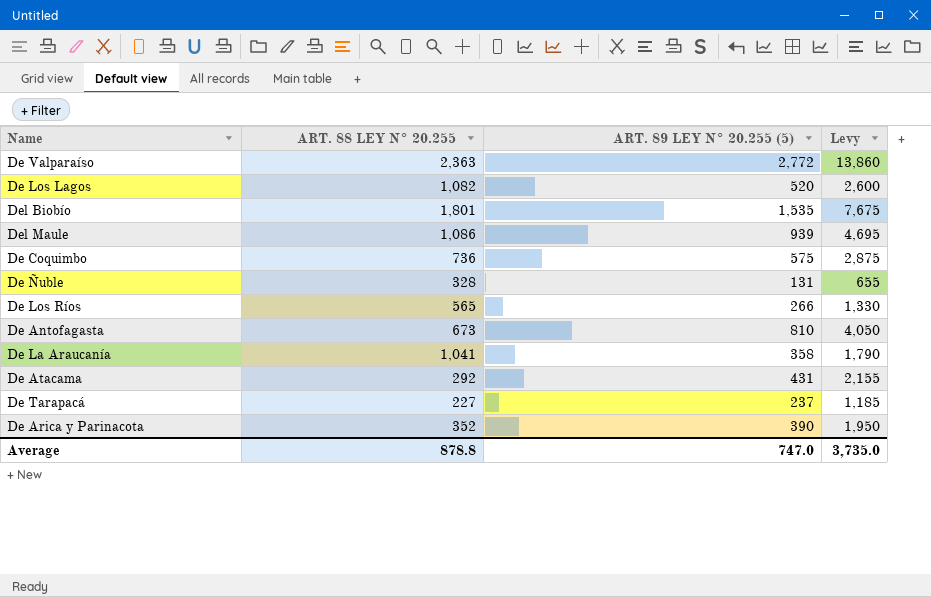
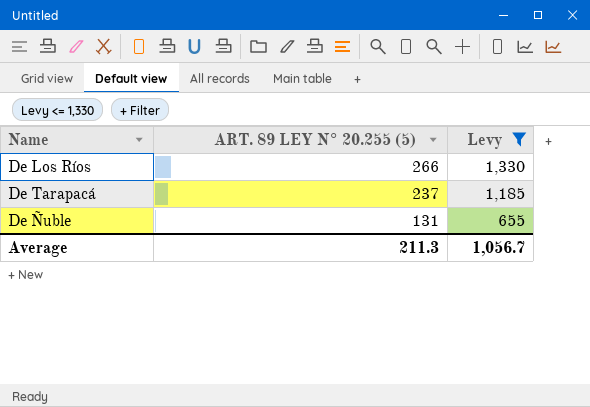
filter: none -> Levy <= 1,330
row order: none -> ART. 89 LEY N° 20.255 (5) descending
column ART. 88 LEY N° 20.255 | position: 2 -> none
Average | ART. 89 LEY N° 20.255 (5): 747.0 -> 211.3
Average | Levy: 3,735.0 -> 1,056.7

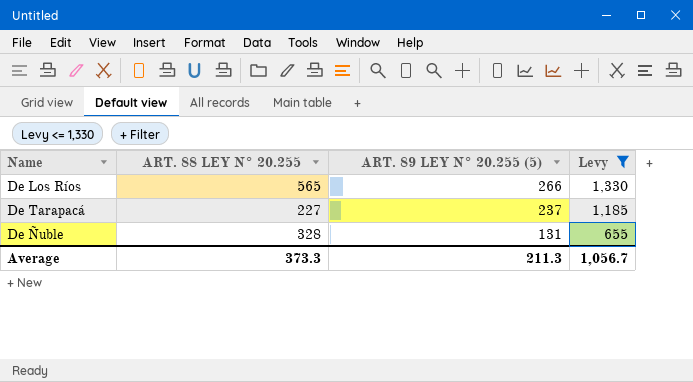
column ART. 88 LEY N° 20.255 | position: none -> 2

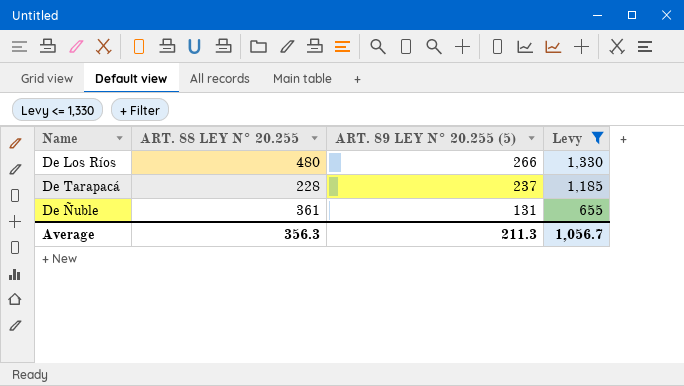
De Los Ríos | ART. 88 LEY N° 20.255: 565 -> 480
De Tarapacá | ART. 88 LEY N° 20.255: 227 -> 228
De Ñuble | ART. 88 LEY N° 20.255: 328 -> 361
Average | ART. 88 LEY N° 20.255: 373.3 -> 356.3

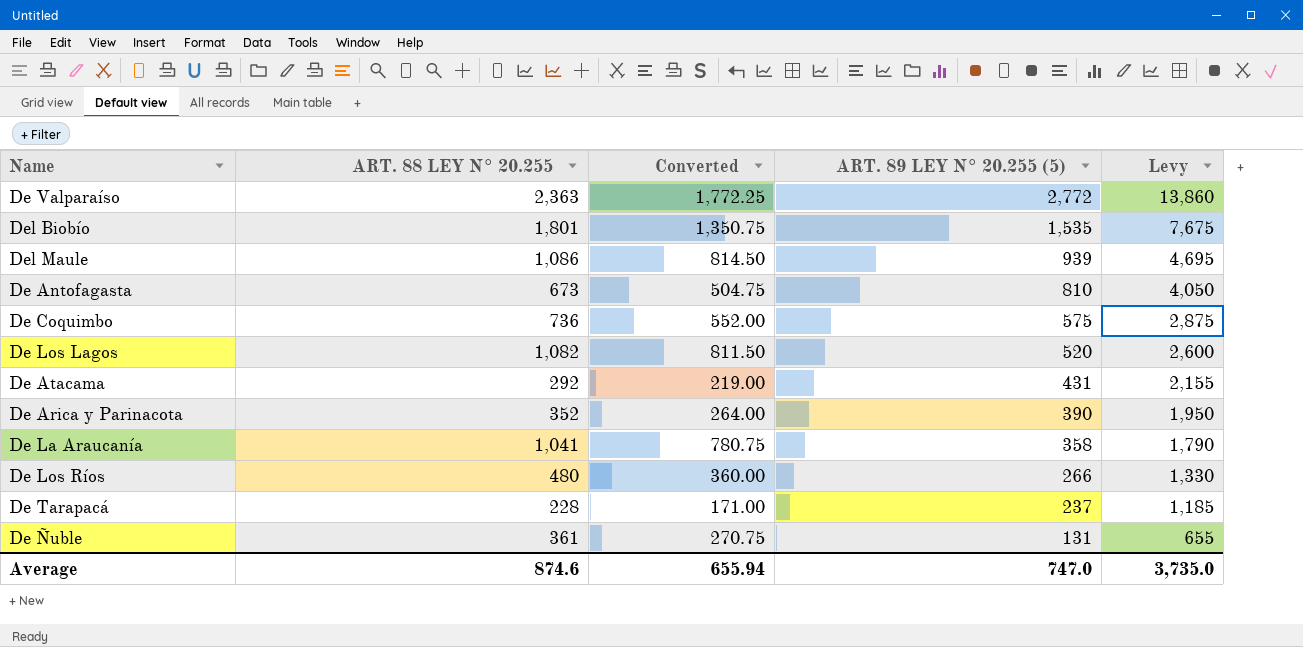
filter: Levy <= 1,330 -> none
column Converted | formula: none -> [ART. 88 LEY N° 20.255] * 0.75
Average | ART. 88 LEY N° 20.255: 356.3 -> 874.6
Average | ART. 89 LEY N° 20.255 (5): 211.3 -> 747.0
Average | Levy: 1,056.7 -> 3,735.0

